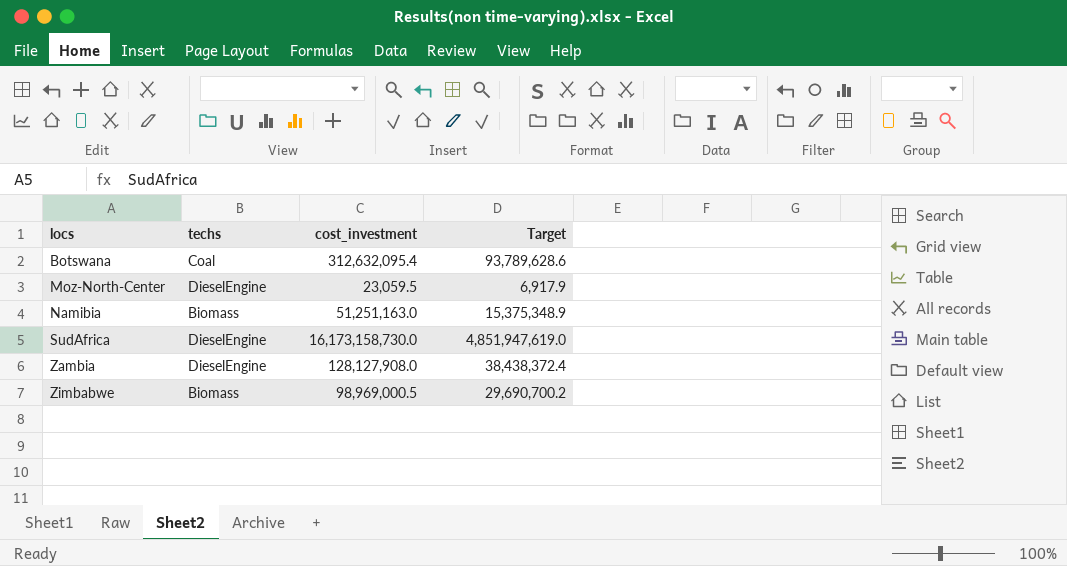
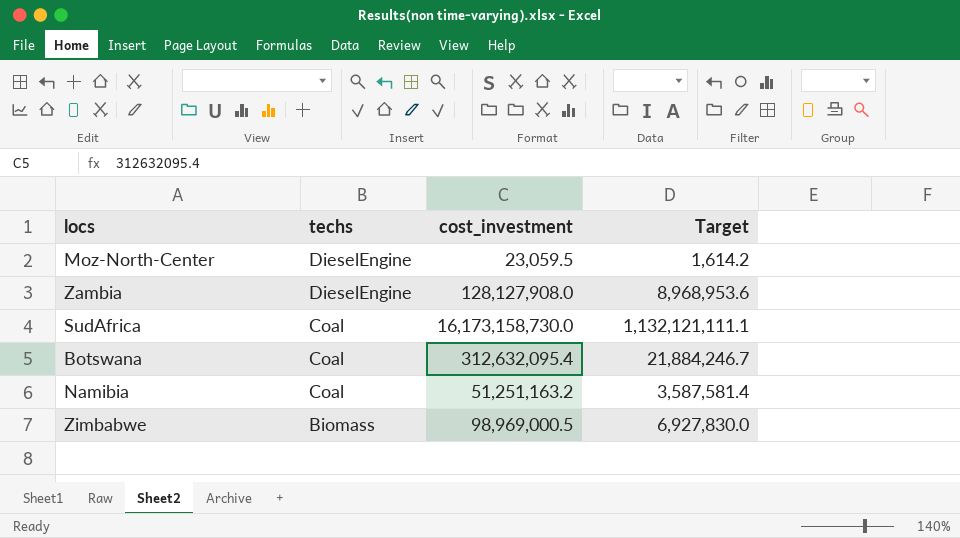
row order: locs ascending -> techs descending
column Target | formula: [cost_investment] * 0.3 -> [cost_investment] * 0.07
SudAfrica | techs: DieselEngine -> Coal
Namibia | techs: Biomass -> Coal
Namibia | cost_investment: 51,251,163.0 -> 51,251,163.2

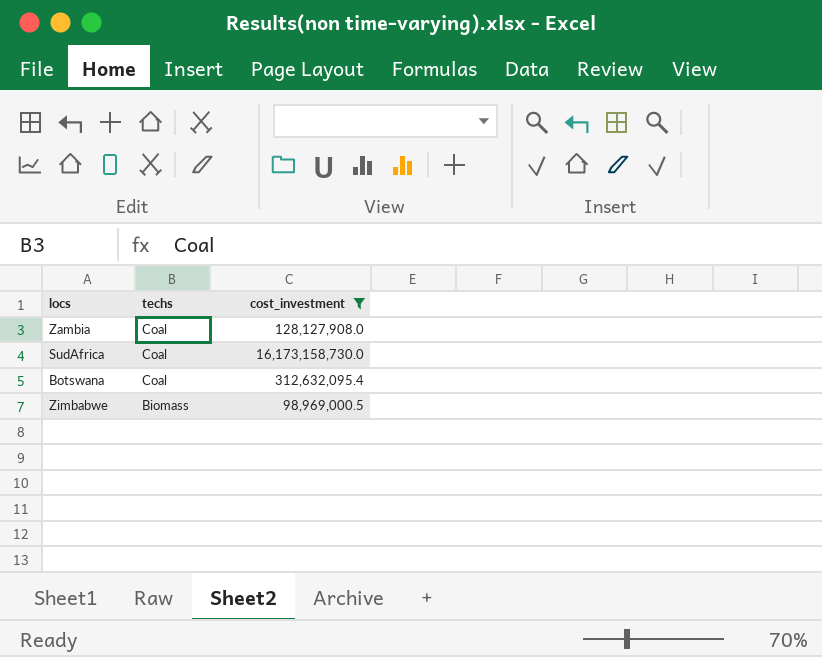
filter: none -> cost_investment >= 98,969,000.5
column Target | formula: [cost_investment] * 0.07 -> none
Zambia | techs: DieselEngine -> Coal

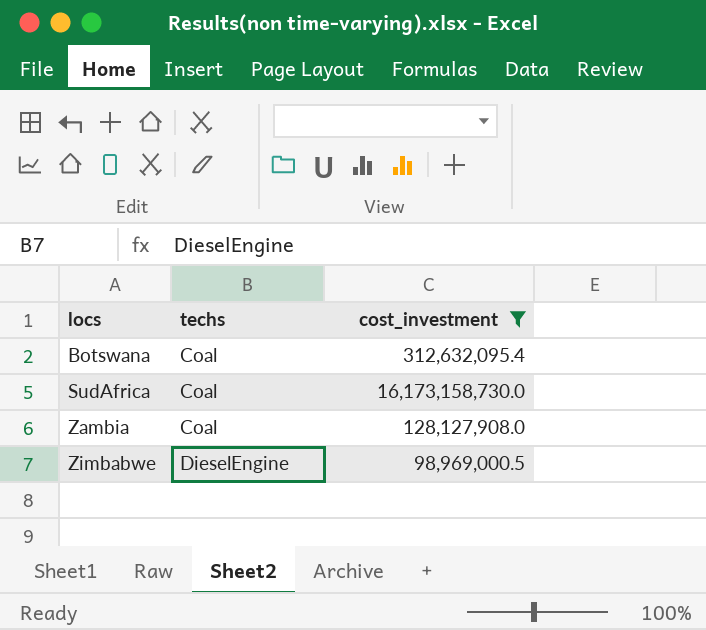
row order: techs descending -> locs ascending
Zimbabwe | techs: Biomass -> DieselEngine

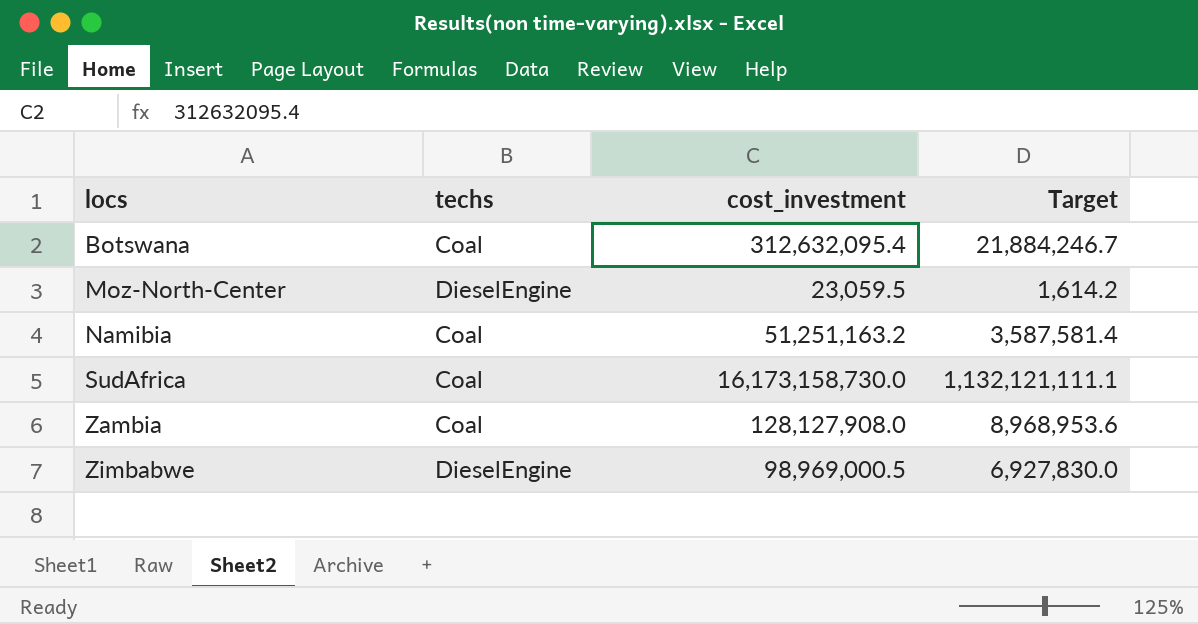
filter: cost_investment >= 98,969,000.5 -> none
column Target | formula: none -> [cost_investment] * 0.07

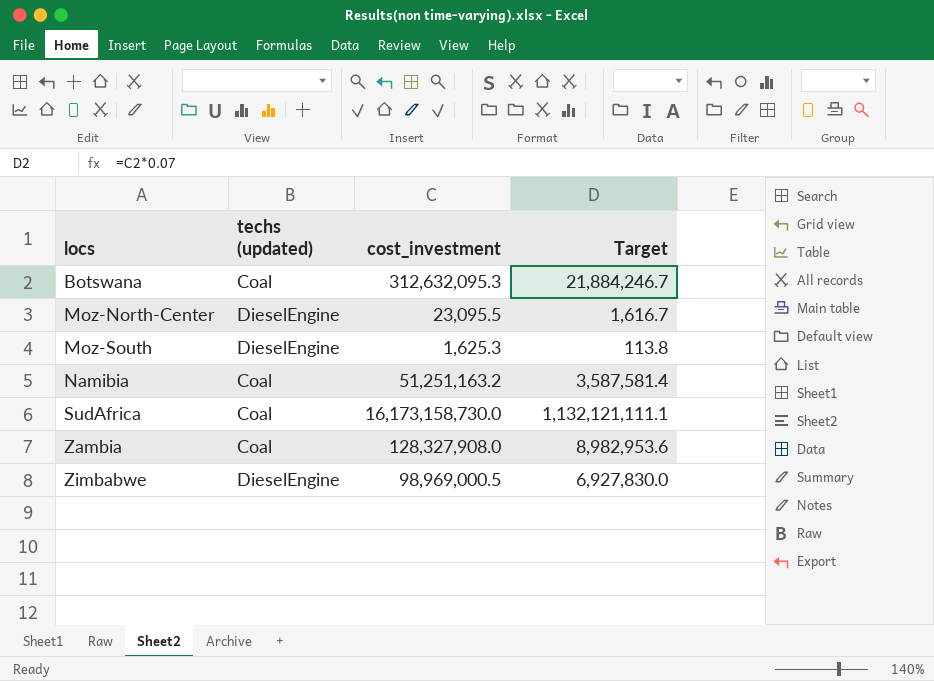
column name: techs -> techs (updated)
Botswana | cost_investment: 312,632,095.4 -> 312,632,095.3
Moz-North-Center | cost_investment: 23,059.5 -> 23,095.5
Moz-North-Center | Target: 1,614.2 -> 1,616.7
row Moz-South: none -> DieselEngine | 1,625.3 | 113.8
Zambia | cost_investment: 128,127,908.0 -> 128,327,908.0
Zambia | Target: 8,968,953.6 -> 8,982,953.6

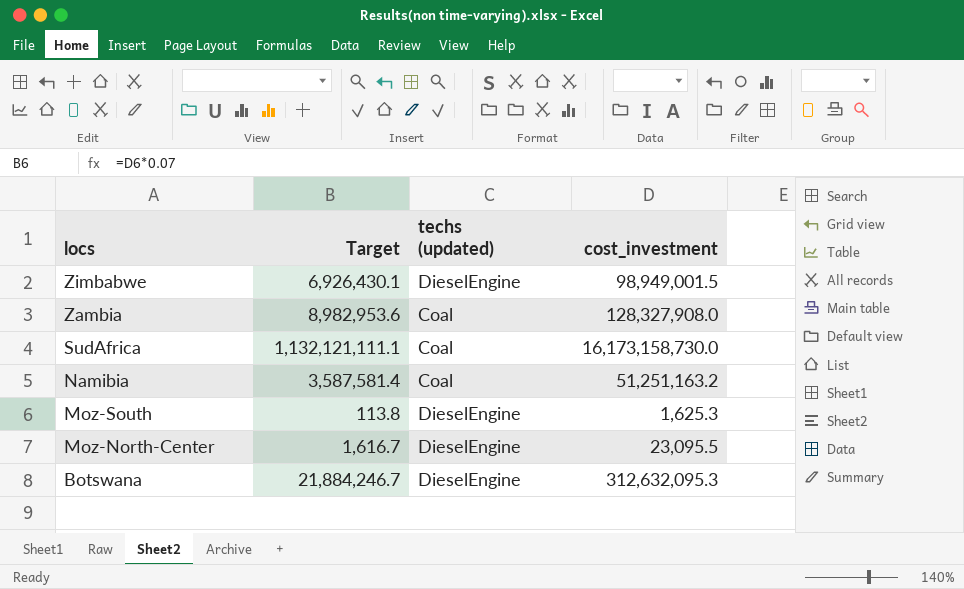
row order: locs ascending -> locs descending
column Target | position: 4 -> 2
Zimbabwe | Target: 6,927,830.0 -> 6,926,430.1
Zimbabwe | cost_investment: 98,969,000.5 -> 98,949,001.5
Botswana | techs (updated): Coal -> DieselEngine

